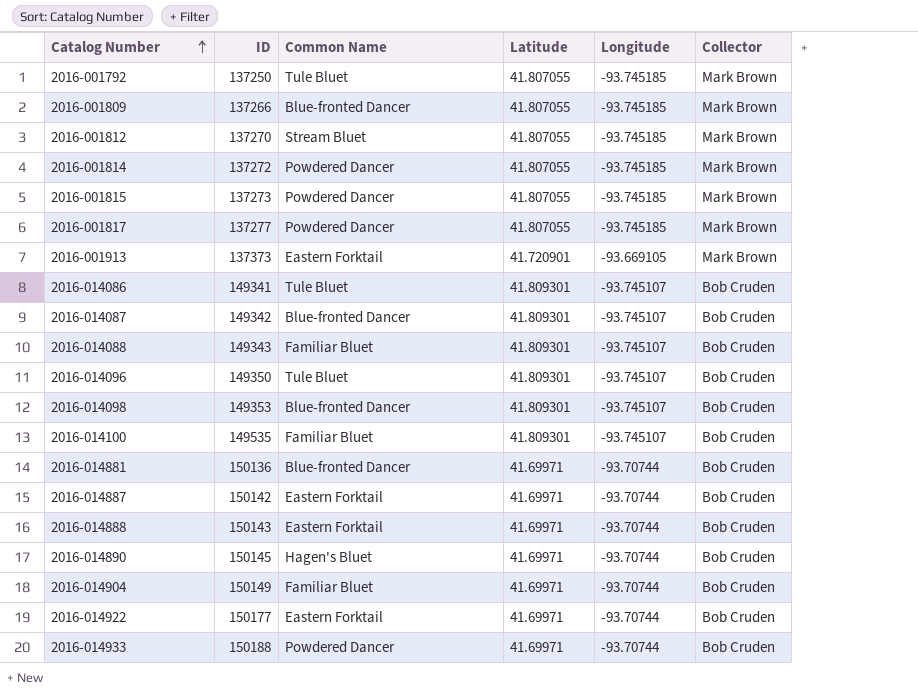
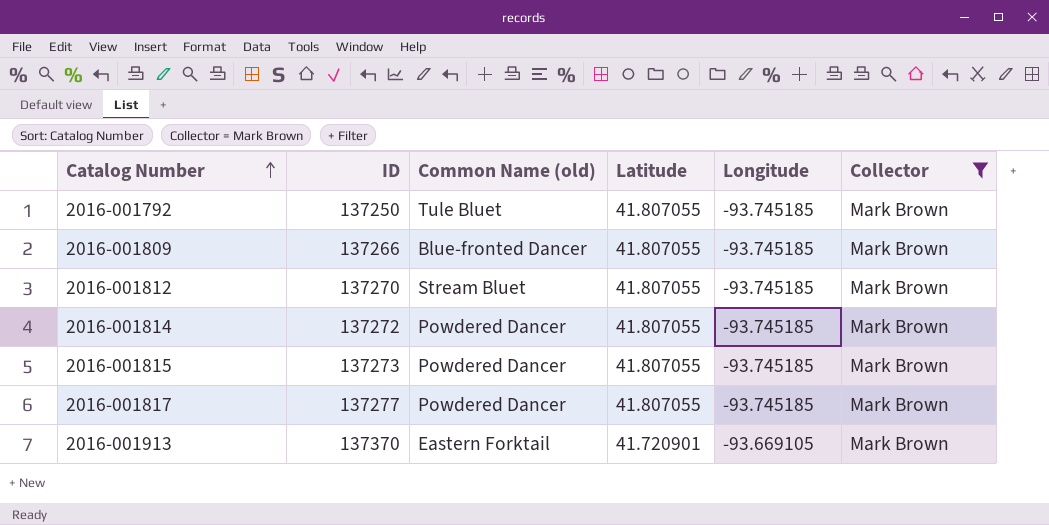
filter: none -> Collector = Mark Brown
column name: Common Name -> Common Name (old)
2016-001913 | ID: 137373 -> 137370

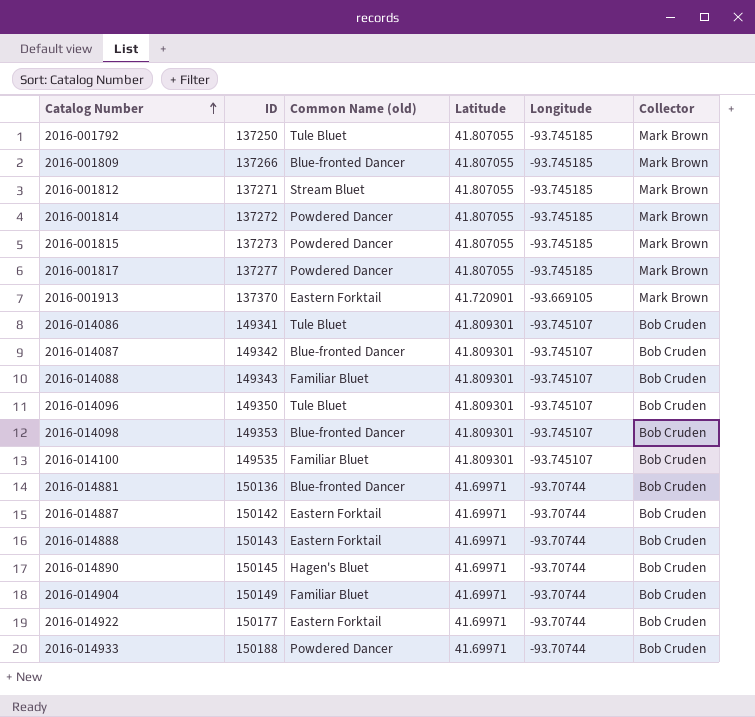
filter: Collector = Mark Brown -> none
2016-001812 | ID: 137270 -> 137271

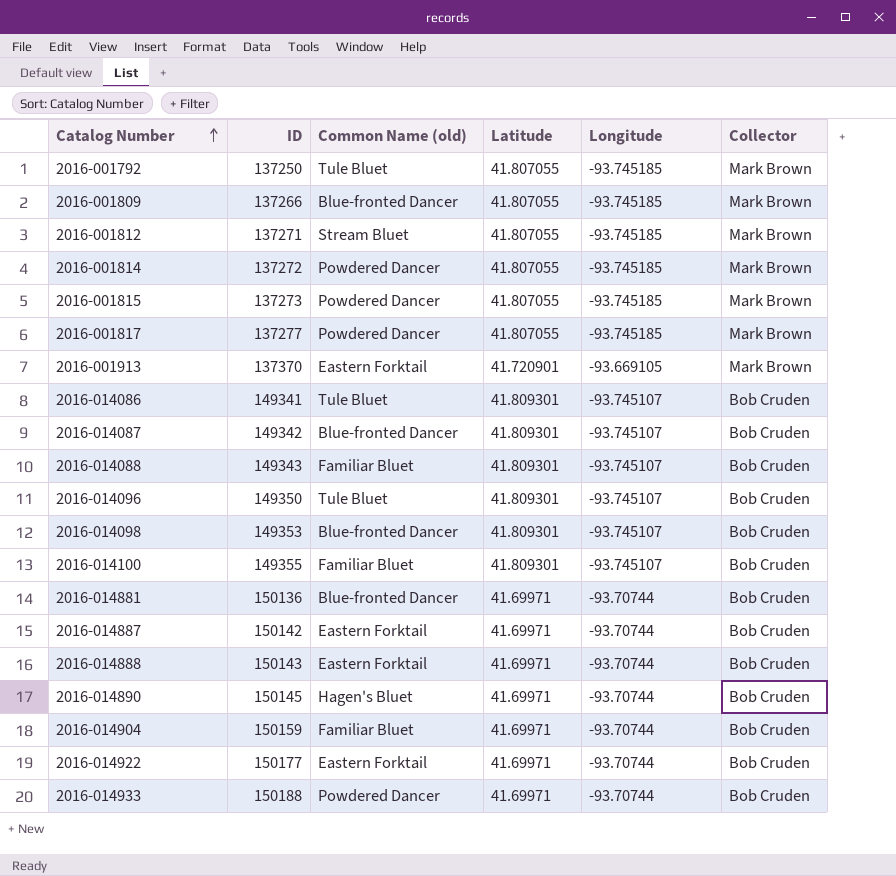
2016-014100 | ID: 149535 -> 149355
2016-014904 | ID: 150149 -> 150159

